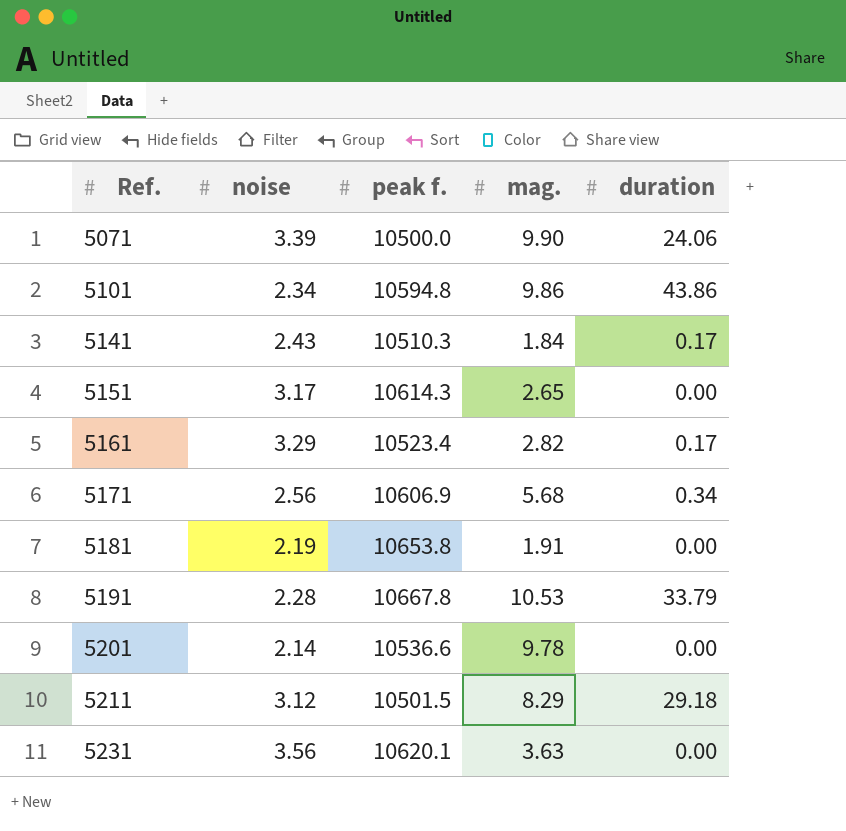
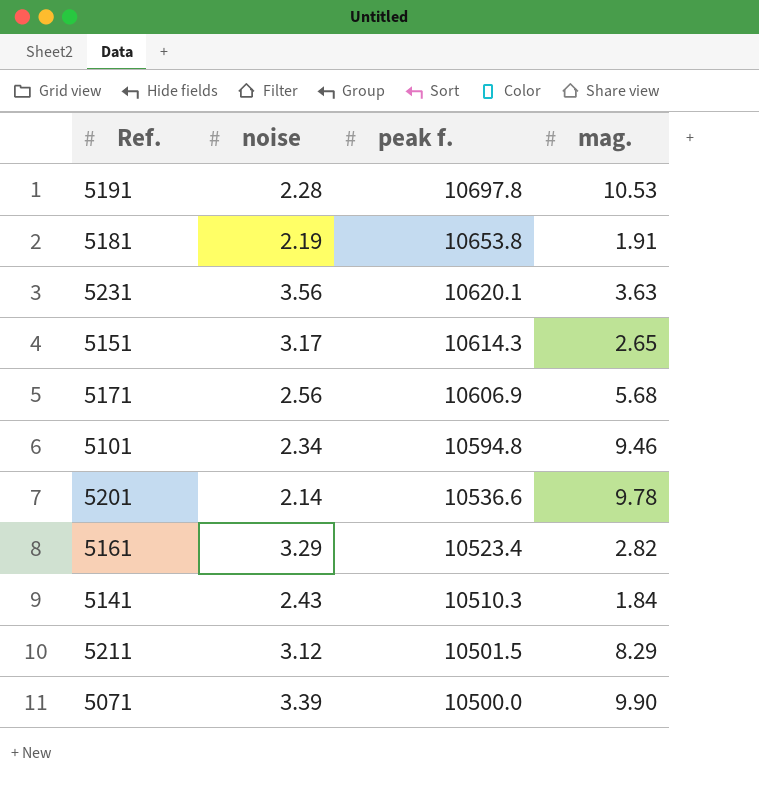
row order: Ref. ascending -> peak f. descending
column duration | position: 5 -> none
5191 | peak f.: 10667.8 -> 10697.8
5101 | mag.: 9.86 -> 9.46

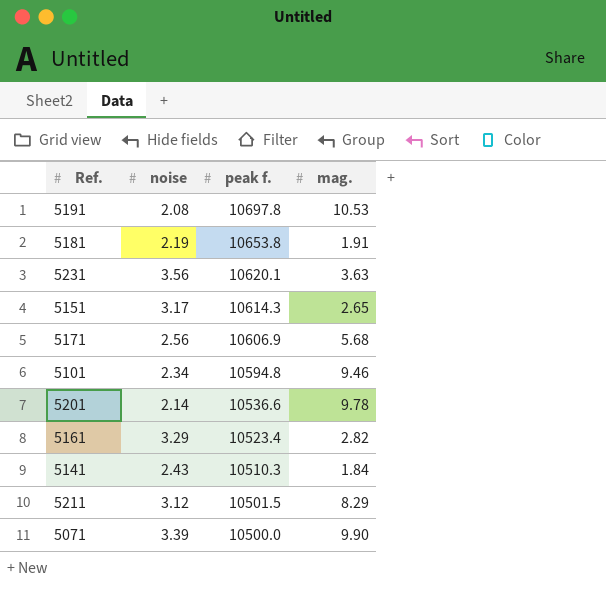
5191 | noise: 2.28 -> 2.08

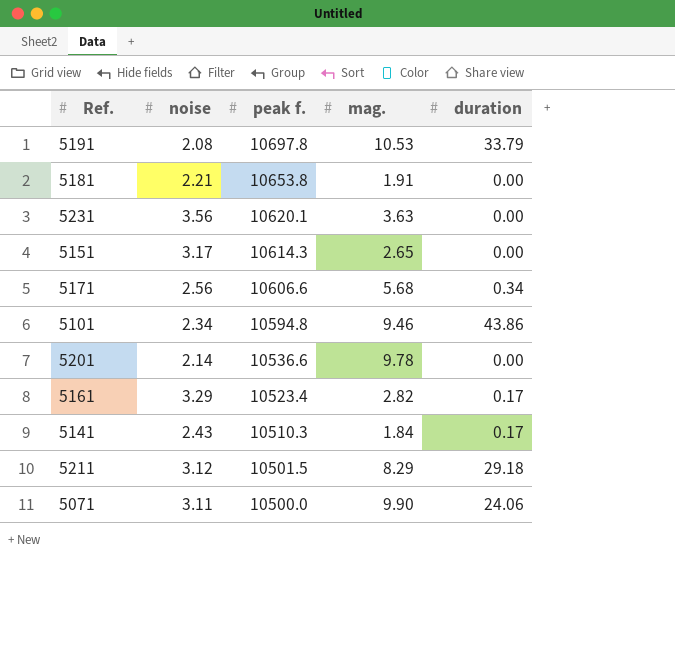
column duration | position: none -> 5
5181 | noise: 2.19 -> 2.21
5171 | peak f.: 10606.9 -> 10606.6
5071 | noise: 3.39 -> 3.11

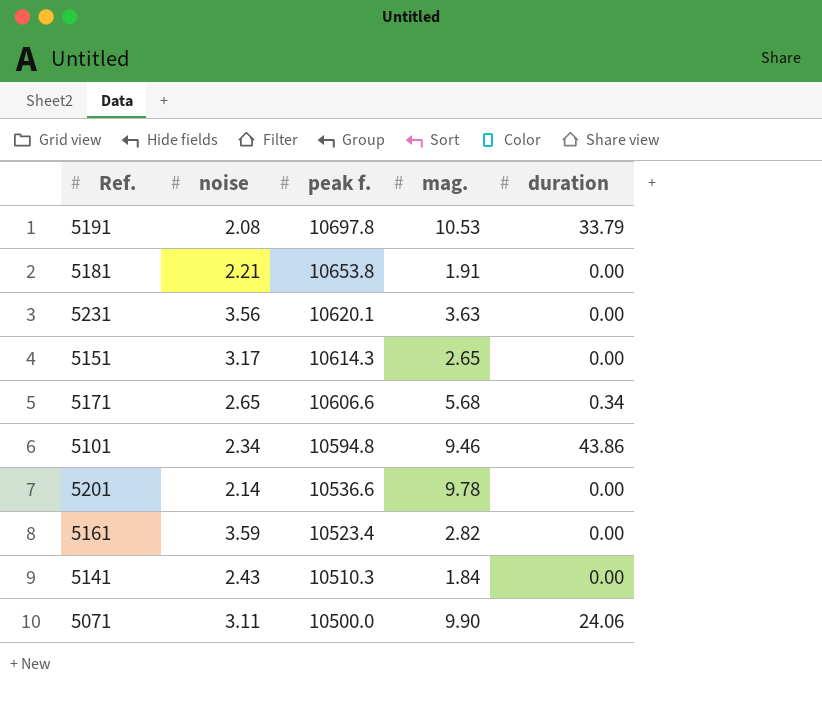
row 5211: 3.12 | 10501.5 | 8.29 | 29.18 -> none
5171 | noise: 2.56 -> 2.65
5161 | noise: 3.29 -> 3.59
5161 | duration: 0.17 -> 0.00
5141 | duration: 0.17 -> 0.00

